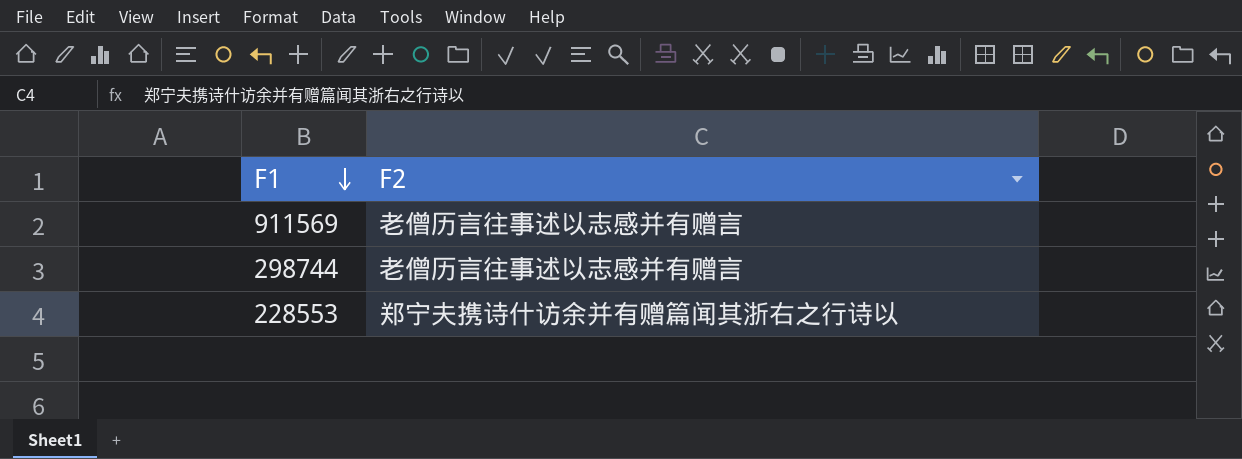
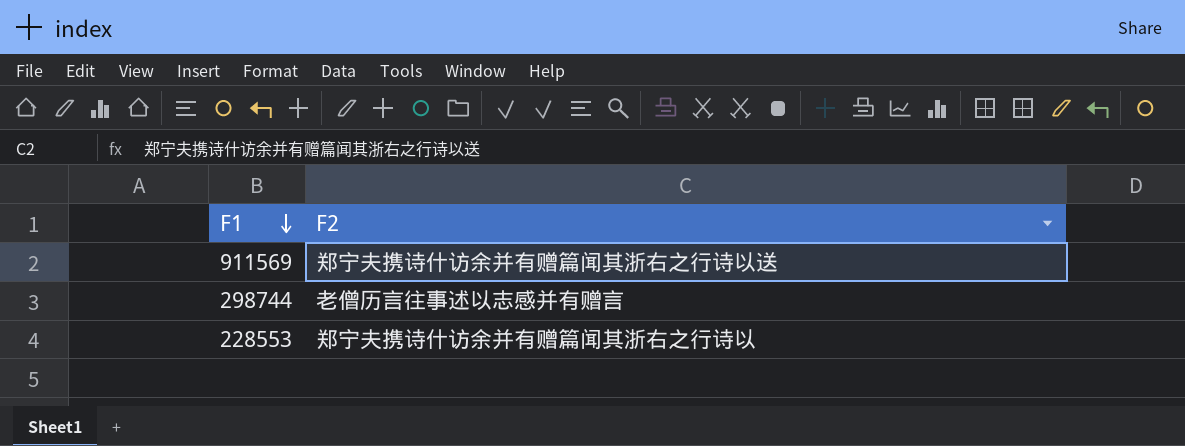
911569 | F2: 老僧历言往事述以志感并有赠言 -> 郑宁夫携诗什访余并有赠篇闻其浙右之行诗以送

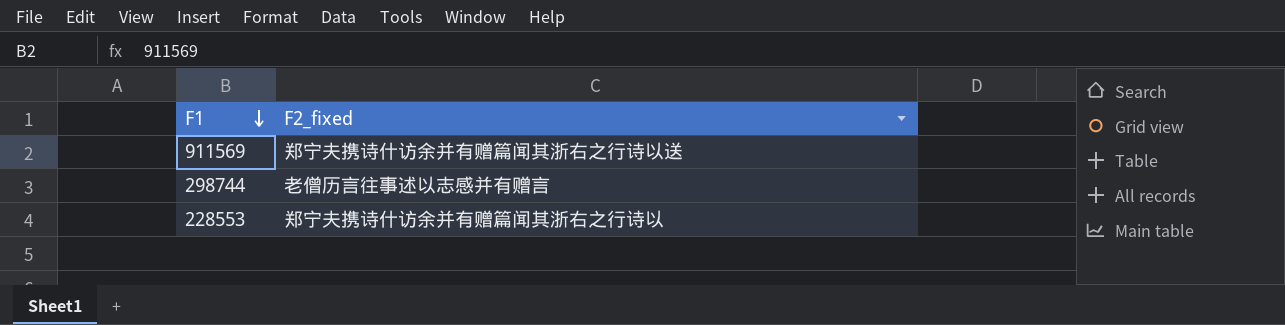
column name: F2 -> F2_fixed

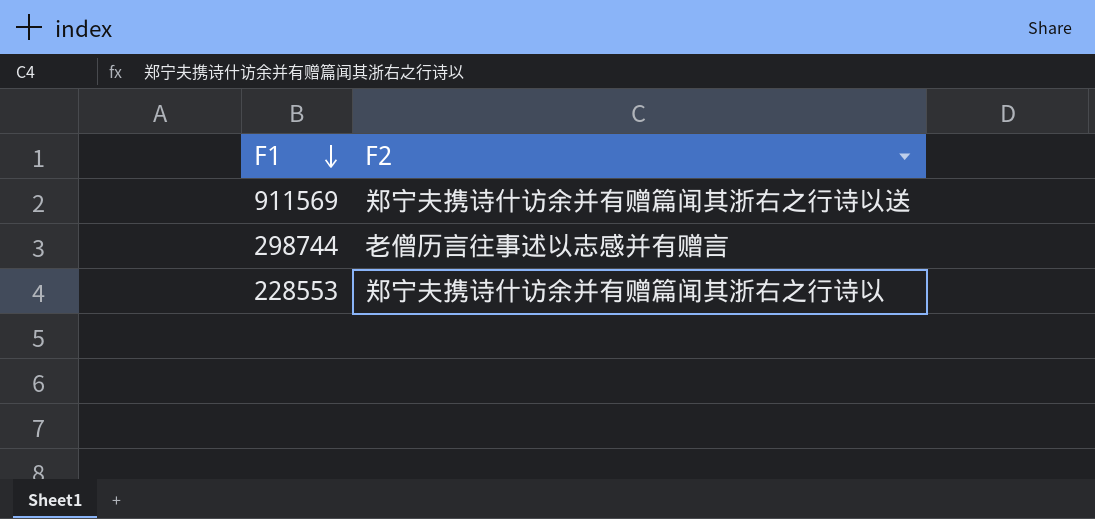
column name: F2_fixed -> F2

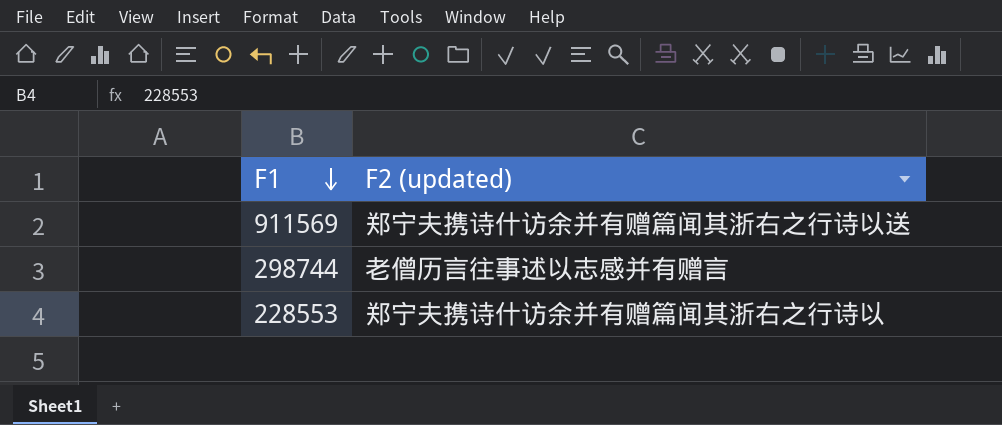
column name: F2 -> F2 (updated)

